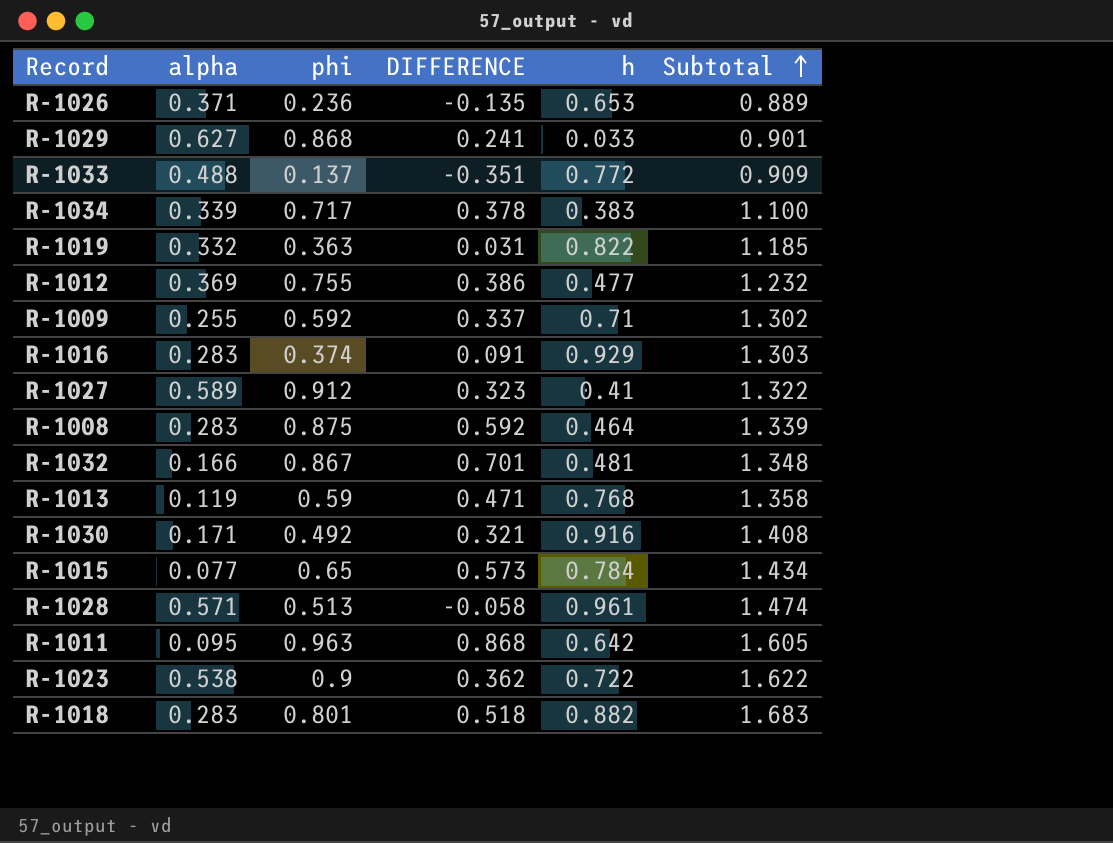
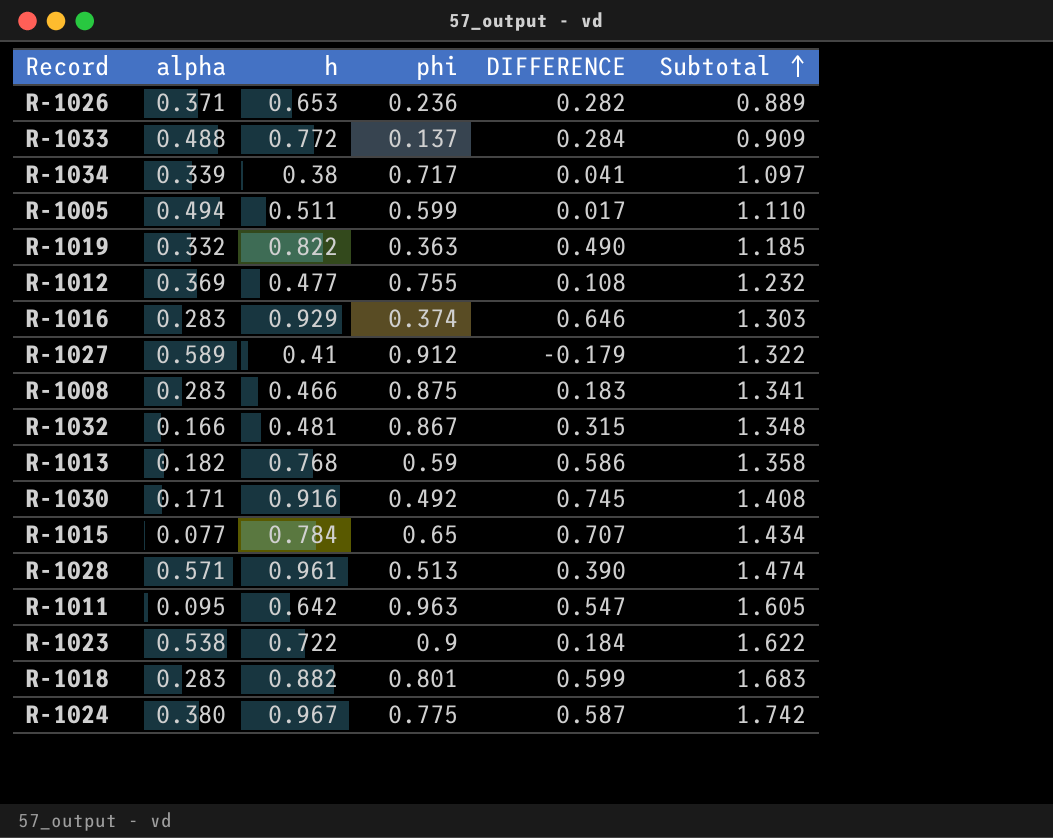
column h | position: 5 -> 3
column DIFFERENCE | formula: [phi] - [alpha] -> [h] - [alpha]
row R-1029: 0.627 | 0.868 | 0.241 | 0.033 | 0.901 -> none
row R-1009: 0.255 | 0.592 | 0.337 | 0.71 | 1.302 -> none
R-1034 | h: 0.383 -> 0.38
R-1034 | Subtotal: 1.100 -> 1.097
row R-1005: none -> 0.494 | 0.511 | 0.599 | 0.017 | 1.110
R-1008 | h: 0.464 -> 0.466
R-1008 | Subtotal: 1.339 -> 1.341
R-1013 | alpha: 0.119 -> 0.182
row R-1024: none -> 0.380 | 0.967 | 0.775 | 0.587 | 1.742

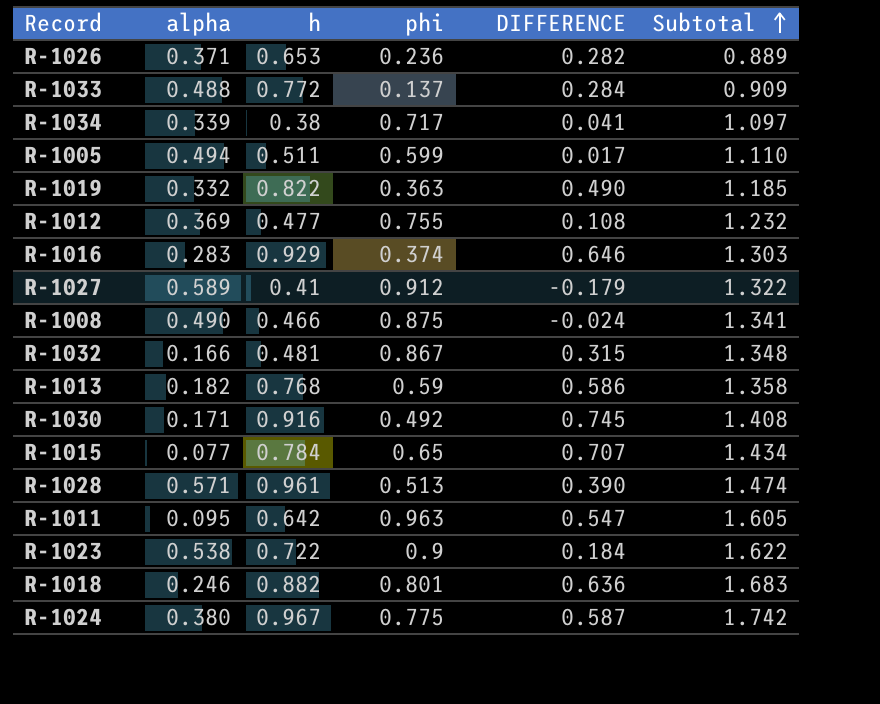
R-1008 | alpha: 0.283 -> 0.490
R-1008 | DIFFERENCE: 0.183 -> -0.024
R-1018 | alpha: 0.283 -> 0.246
R-1018 | DIFFERENCE: 0.599 -> 0.636

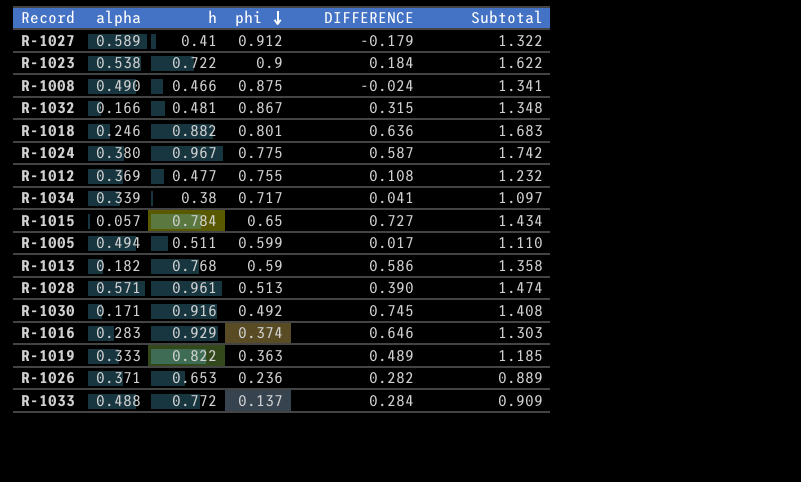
row order: Subtotal ascending -> phi descending
row R-1011: 0.095 | 0.642 | 0.963 | 0.547 | 1.605 -> none
R-1015 | alpha: 0.077 -> 0.057
R-1015 | DIFFERENCE: 0.707 -> 0.727
R-1019 | alpha: 0.332 -> 0.333
R-1019 | DIFFERENCE: 0.490 -> 0.489

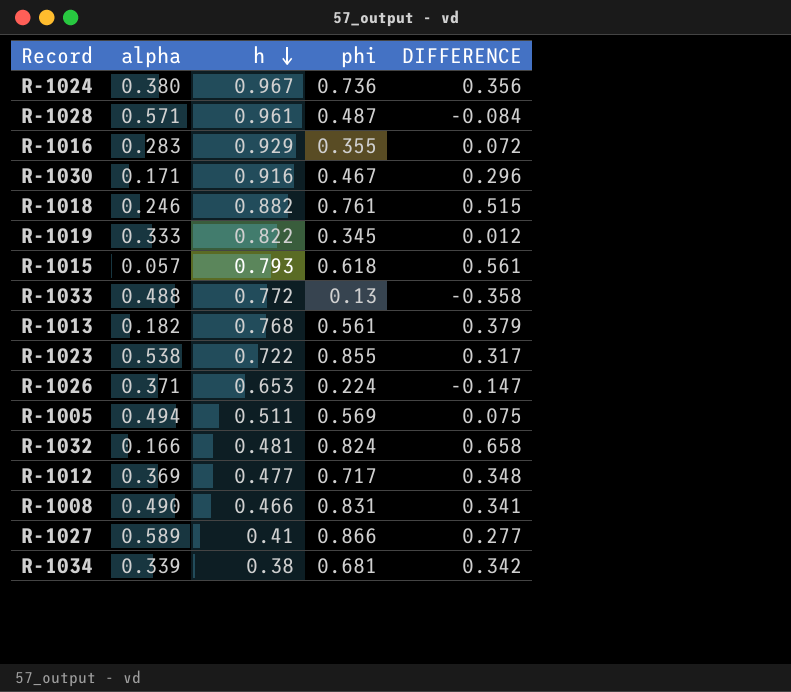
row order: phi descending -> h descending
column Subtotal | formula: [h] + [phi] -> none
column DIFFERENCE | formula: [h] - [alpha] -> [phi] - [alpha]
R-1024 | phi: 0.775 -> 0.736
R-1028 | phi: 0.513 -> 0.487
R-1016 | phi: 0.374 -> 0.355
R-1030 | phi: 0.492 -> 0.467
R-1018 | phi: 0.801 -> 0.761
R-1019 | phi: 0.363 -> 0.345
R-1015 | h: 0.784 -> 0.793
R-1015 | phi: 0.65 -> 0.618
R-1033 | phi: 0.137 -> 0.13
R-1013 | phi: 0.59 -> 0.561
R-1023 | phi: 0.9 -> 0.855
R-1026 | phi: 0.236 -> 0.224
R-1005 | phi: 0.599 -> 0.569
R-1032 | phi: 0.867 -> 0.824
R-1012 | phi: 0.755 -> 0.717
R-1008 | phi: 0.875 -> 0.831
R-1027 | phi: 0.912 -> 0.866
R-1034 | phi: 0.717 -> 0.681

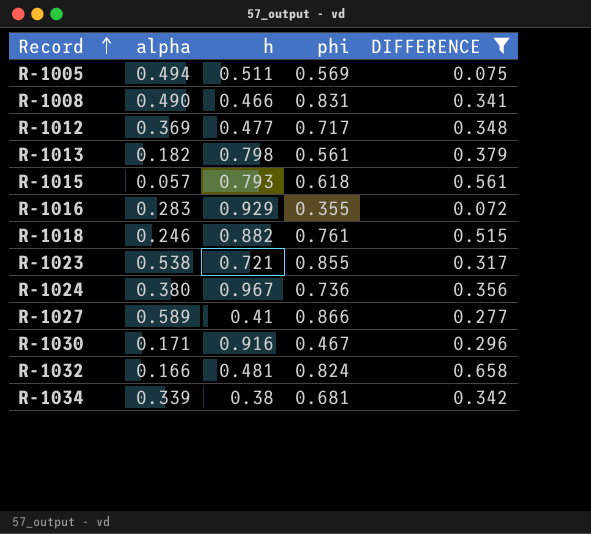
filter: none -> DIFFERENCE >= 0.072
row order: h descending -> Record ascending
R-1013 | h: 0.768 -> 0.798
R-1023 | h: 0.722 -> 0.721

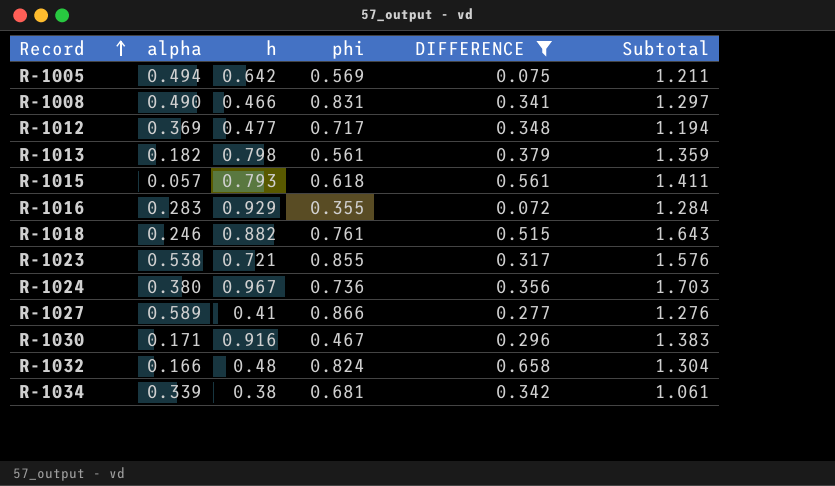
column Subtotal | formula: none -> [h] + [phi]
R-1005 | h: 0.511 -> 0.642
R-1032 | h: 0.481 -> 0.48

